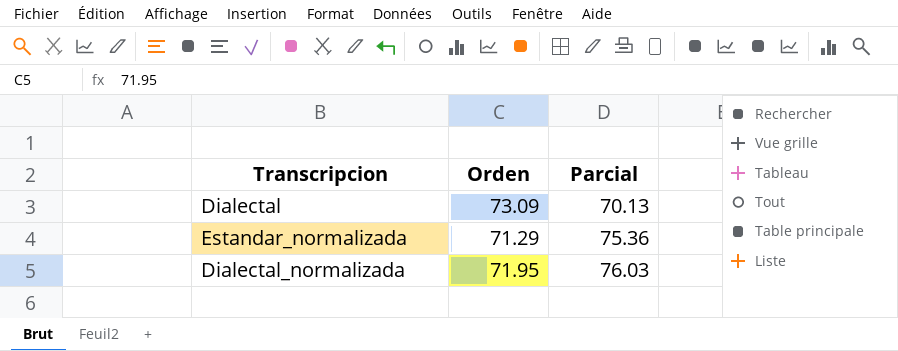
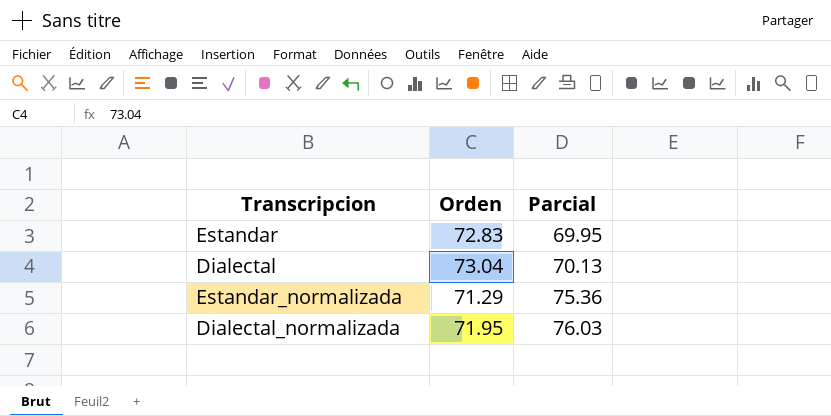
row Estandar: none -> 72.83 | 69.95
Dialectal | Orden: 73.09 -> 73.04

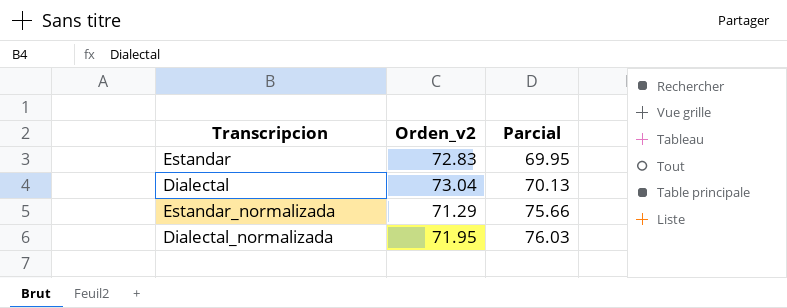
column name: Orden -> Orden_v2
Estandar_normalizada | Parcial: 75.36 -> 75.66

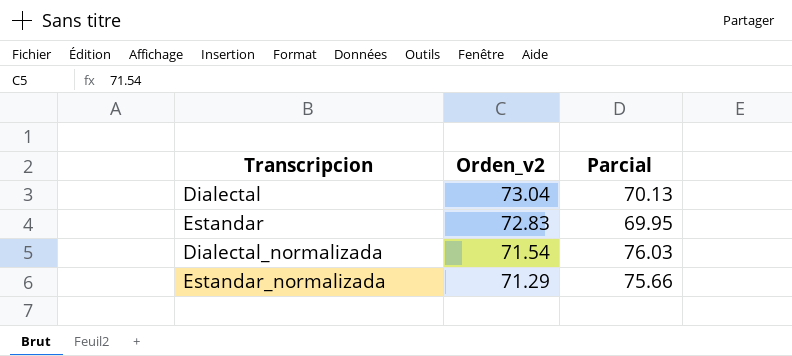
row order: Parcial ascending -> Orden_v2 descending
Dialectal_normalizada | Orden_v2: 71.95 -> 71.54

